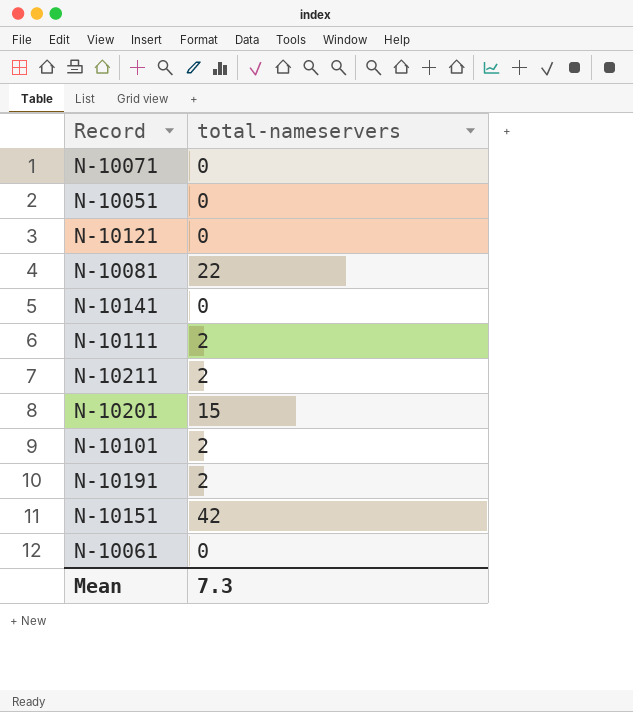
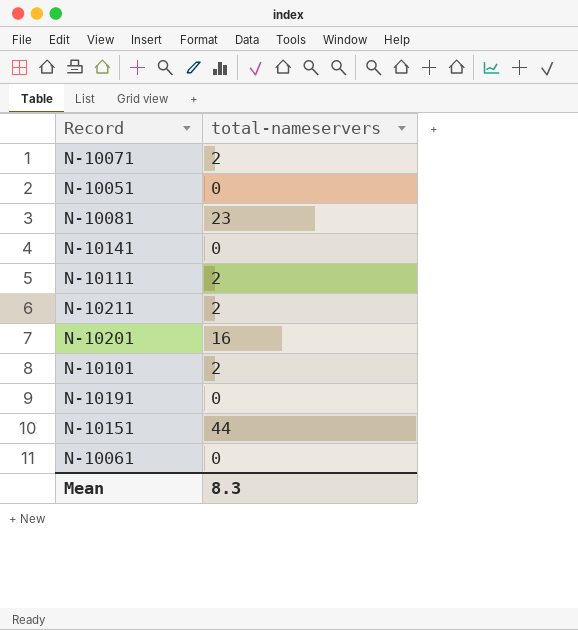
row N-10121: 0 -> none
N-10071 | total-nameservers: 0 -> 2
N-10081 | total-nameservers: 22 -> 23
N-10201 | total-nameservers: 15 -> 16
N-10191 | total-nameservers: 2 -> 0
N-10151 | total-nameservers: 42 -> 44
Mean | total-nameservers: 7.3 -> 8.3

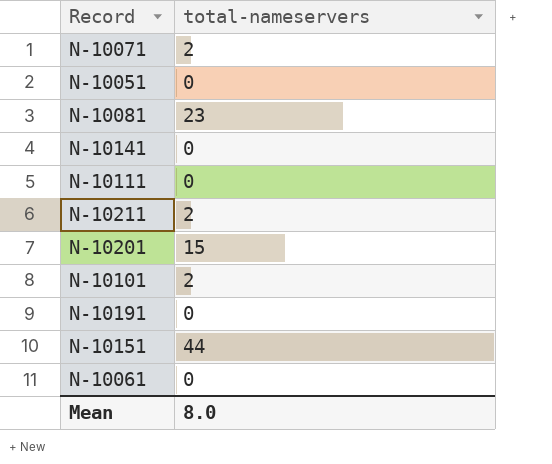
N-10111 | total-nameservers: 2 -> 0
N-10201 | total-nameservers: 16 -> 15
Mean | total-nameservers: 8.3 -> 8.0

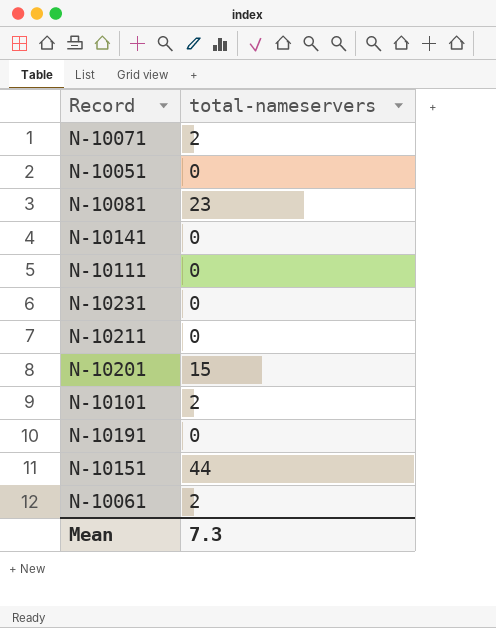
row N-10231: none -> 0
N-10211 | total-nameservers: 2 -> 0
N-10061 | total-nameservers: 0 -> 2
Mean | total-nameservers: 8.0 -> 7.3

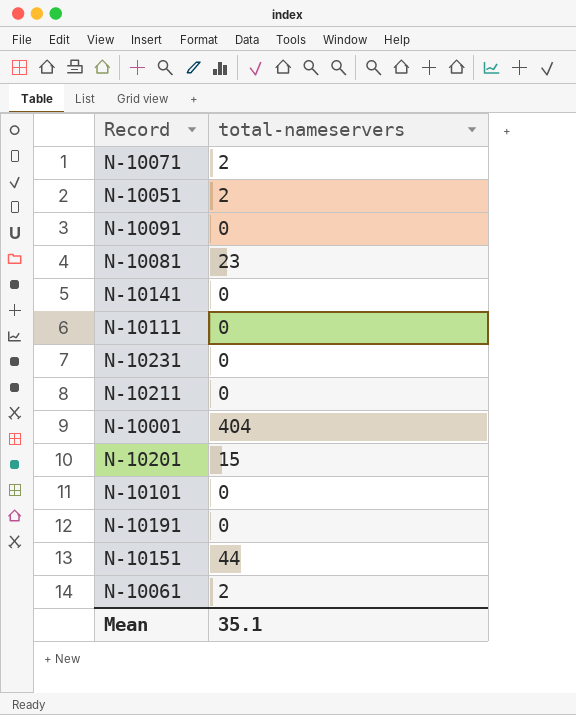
N-10051 | total-nameservers: 0 -> 2
row N-10091: none -> 0
row N-10001: none -> 404
N-10101 | total-nameservers: 2 -> 0
Mean | total-nameservers: 7.3 -> 35.1

